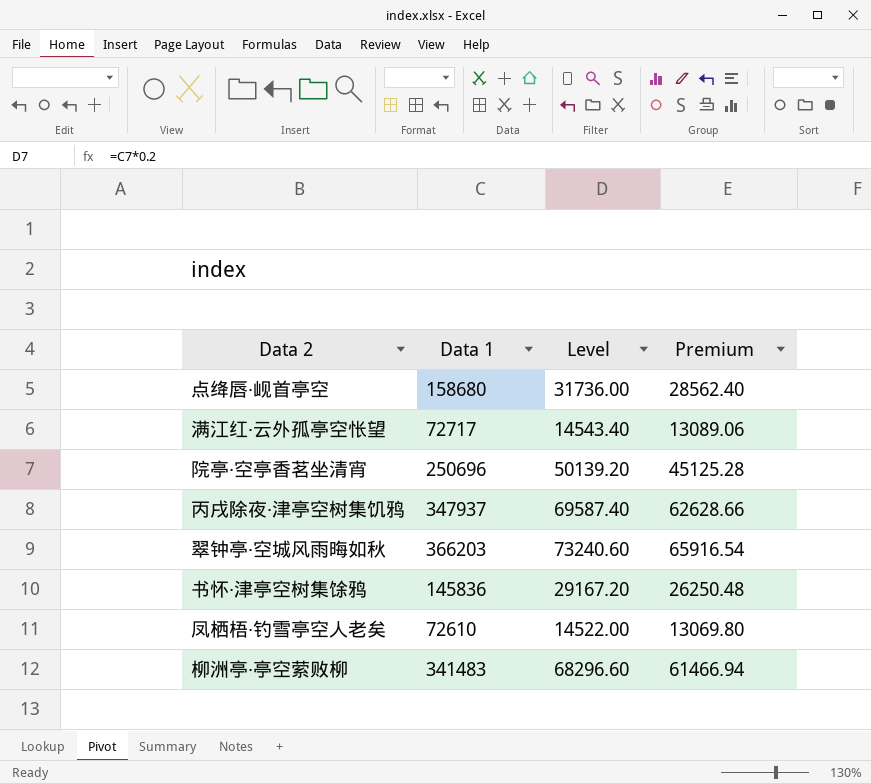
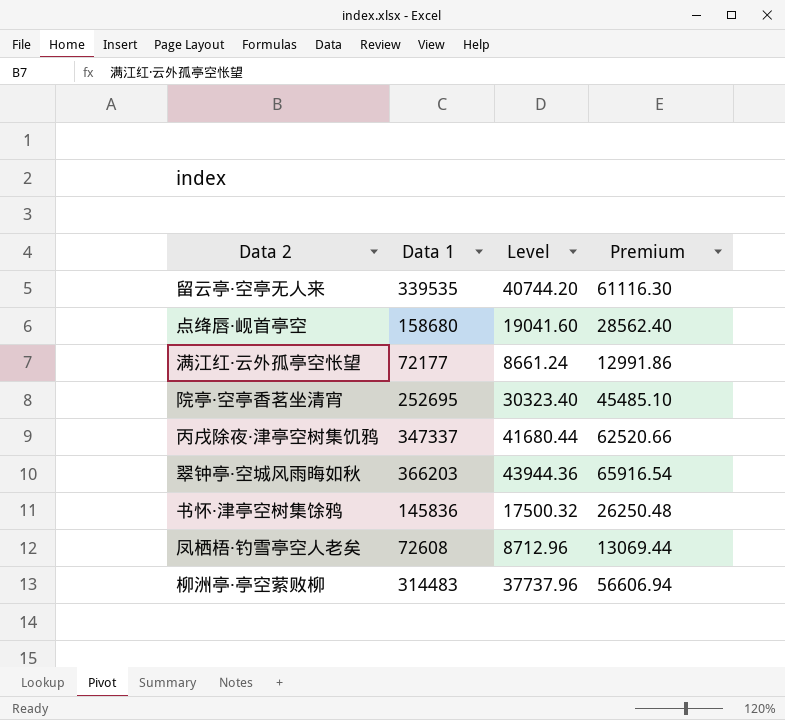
column Level | formula: [Data 1] * 0.2 -> [Data 1] * 0.12
row 留云亭·空亭无人来: none -> 339535 | 40744.20 | 61116.30
满江红·云外孤亭空怅望 | Data 1: 72717 -> 72177
满江红·云外孤亭空怅望 | Premium: 13089.06 -> 12991.86
院亭·空亭香茗坐清宵 | Data 1: 250696 -> 252695
院亭·空亭香茗坐清宵 | Premium: 45125.28 -> 45485.10
丙戌除夜·津亭空树集饥鸦 | Data 1: 347937 -> 347337
丙戌除夜·津亭空树集饥鸦 | Premium: 62628.66 -> 62520.66
凤栖梧·钓雪亭空人老矣 | Data 1: 72610 -> 72608
凤栖梧·钓雪亭空人老矣 | Premium: 13069.80 -> 13069.44
柳洲亭·亭空萦败柳 | Data 1: 341483 -> 314483
柳洲亭·亭空萦败柳 | Premium: 61466.94 -> 56606.94

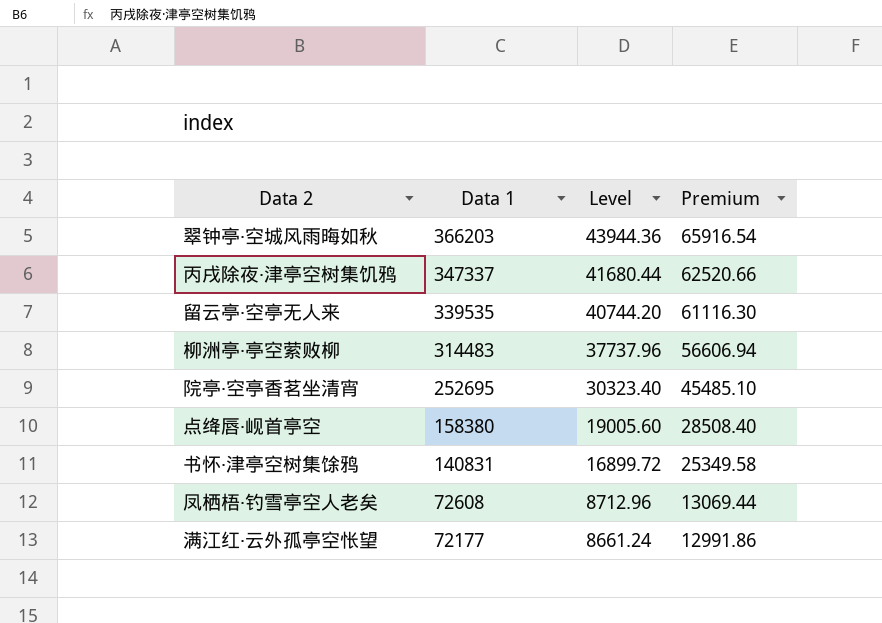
row order: none -> Data 1 descending
点绛唇·岘首亭空 | Data 1: 158680 -> 158380
点绛唇·岘首亭空 | Level: 19041.60 -> 19005.60
点绛唇·岘首亭空 | Premium: 28562.40 -> 28508.40
书怀·津亭空树集馀鸦 | Data 1: 145836 -> 140831
书怀·津亭空树集馀鸦 | Level: 17500.32 -> 16899.72
书怀·津亭空树集馀鸦 | Premium: 26250.48 -> 25349.58

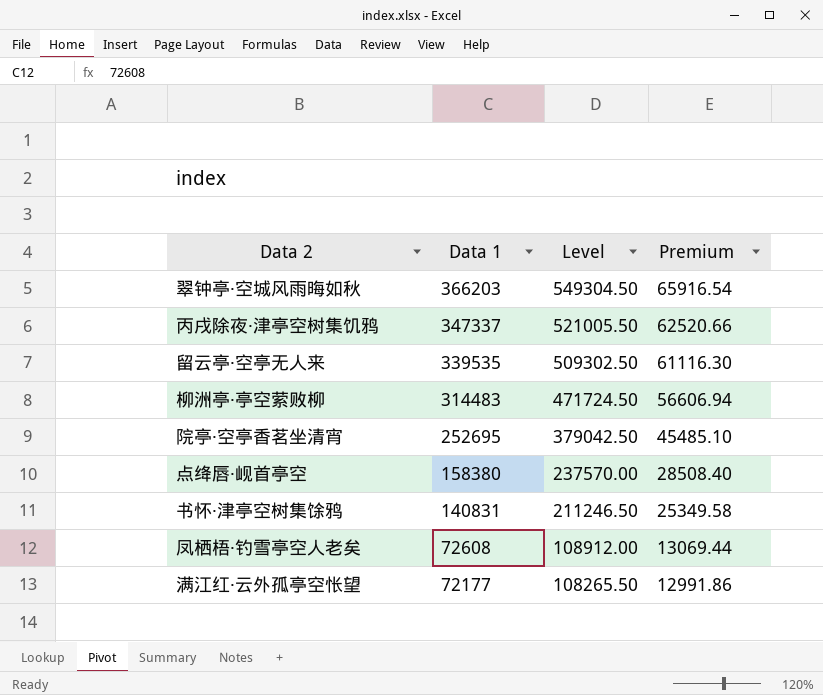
column Level | formula: [Data 1] * 0.12 -> [Data 1] * 1.5

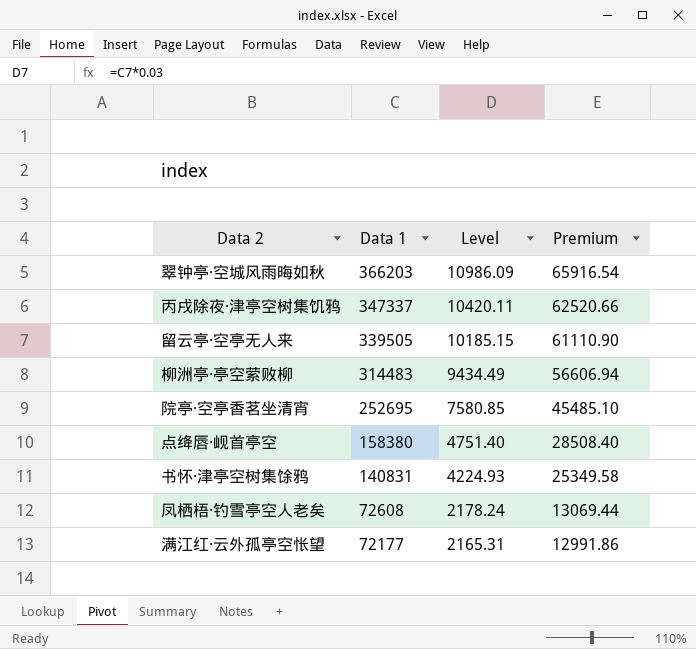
column Level | formula: [Data 1] * 1.5 -> [Data 1] * 0.03
留云亭·空亭无人来 | Data 1: 339535 -> 339505
留云亭·空亭无人来 | Premium: 61116.30 -> 61110.90

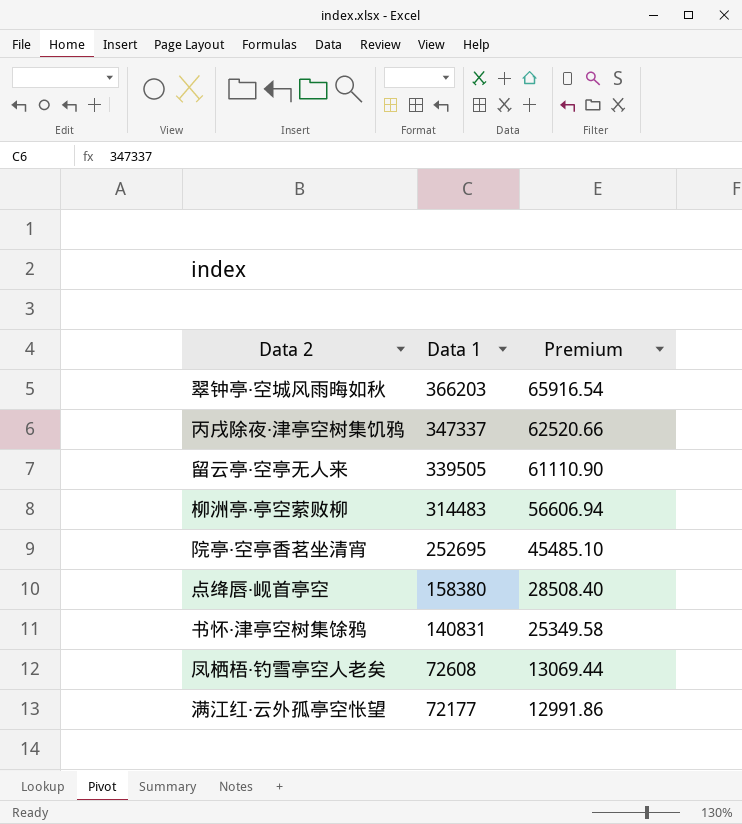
column Level | formula: [Data 1] * 0.03 -> none

